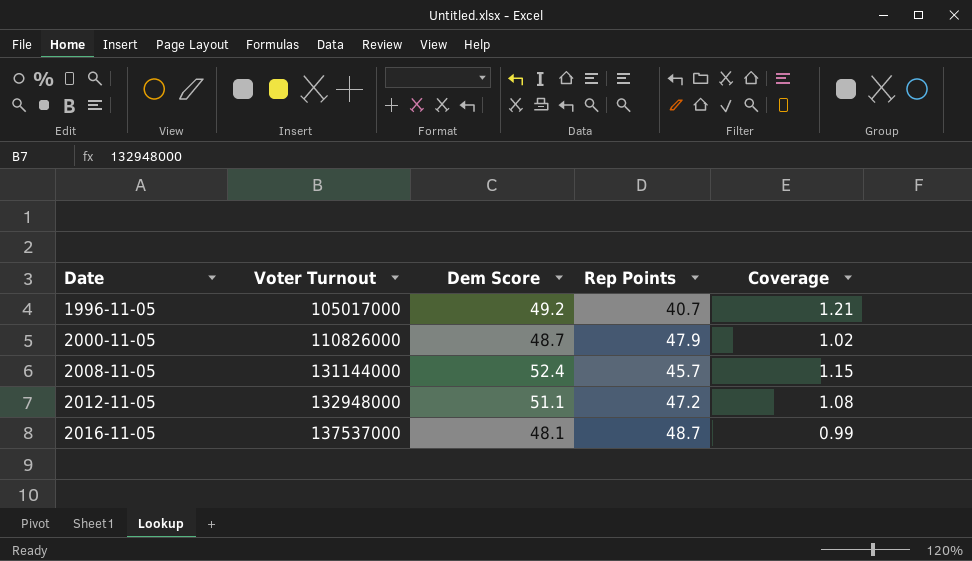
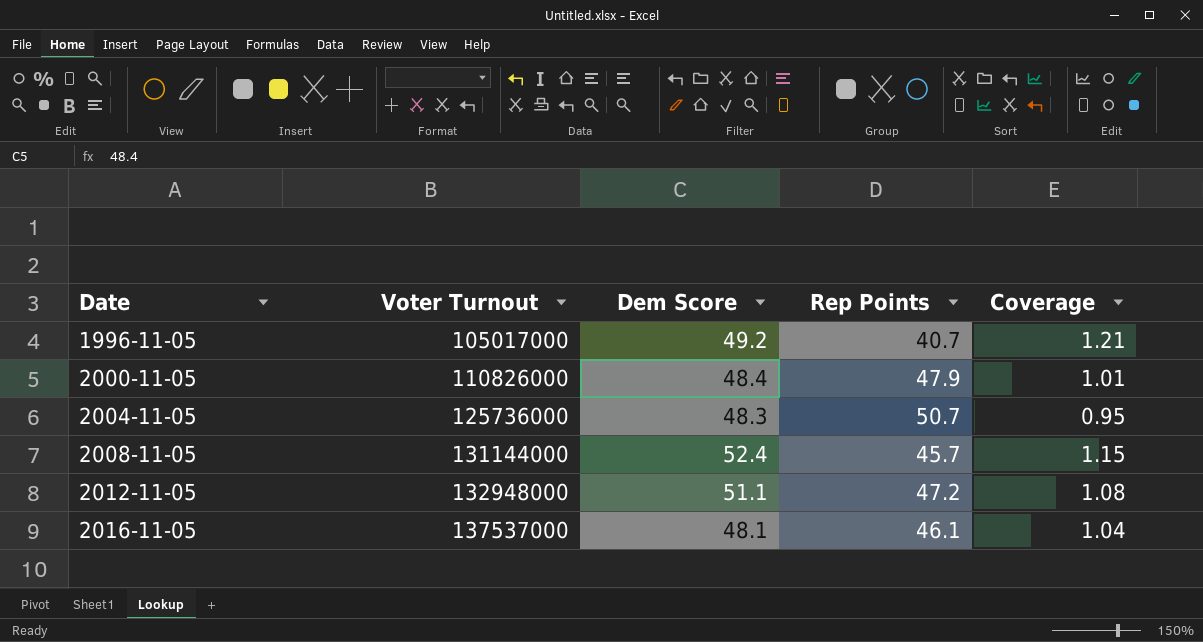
2000-11-05 | Dem Score: 48.7 -> 48.4
2000-11-05 | Coverage: 1.02 -> 1.01
row 2004-11-05: none -> 125736000 | 48.3 | 50.7 | 0.95
2016-11-05 | Rep Points: 48.7 -> 46.1
2016-11-05 | Coverage: 0.99 -> 1.04

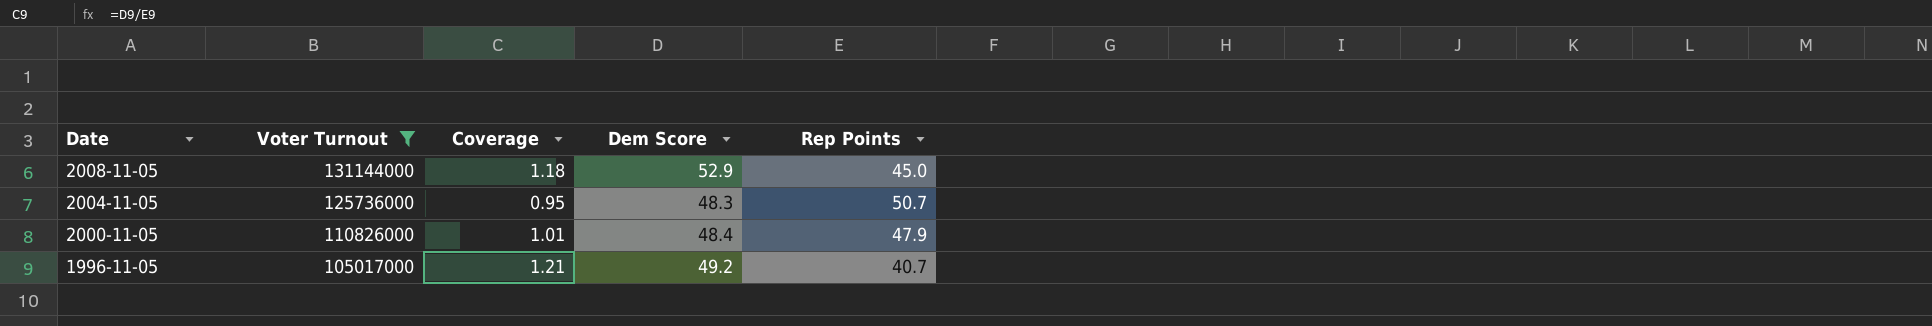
filter: none -> Voter Turnout <= 131144000
row order: Date ascending -> Date descending
column Coverage | position: 5 -> 3
2008-11-05 | Coverage: 1.15 -> 1.18
2008-11-05 | Dem Score: 52.4 -> 52.9
2008-11-05 | Rep Points: 45.7 -> 45.0

